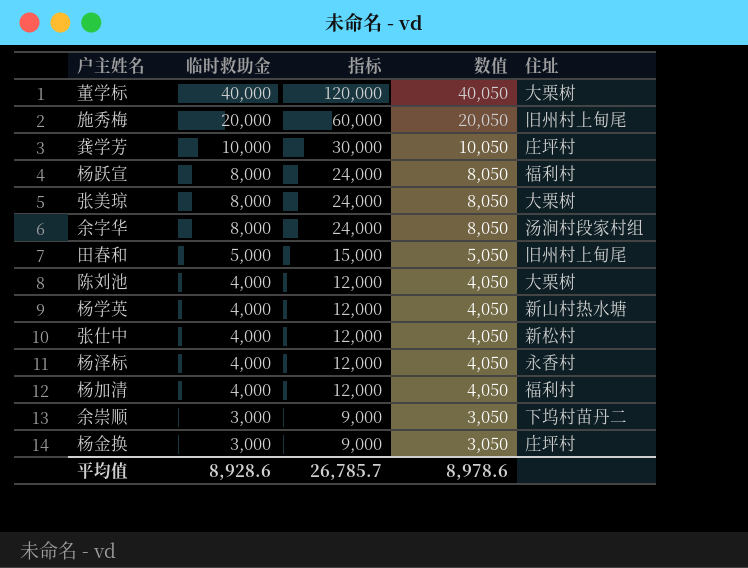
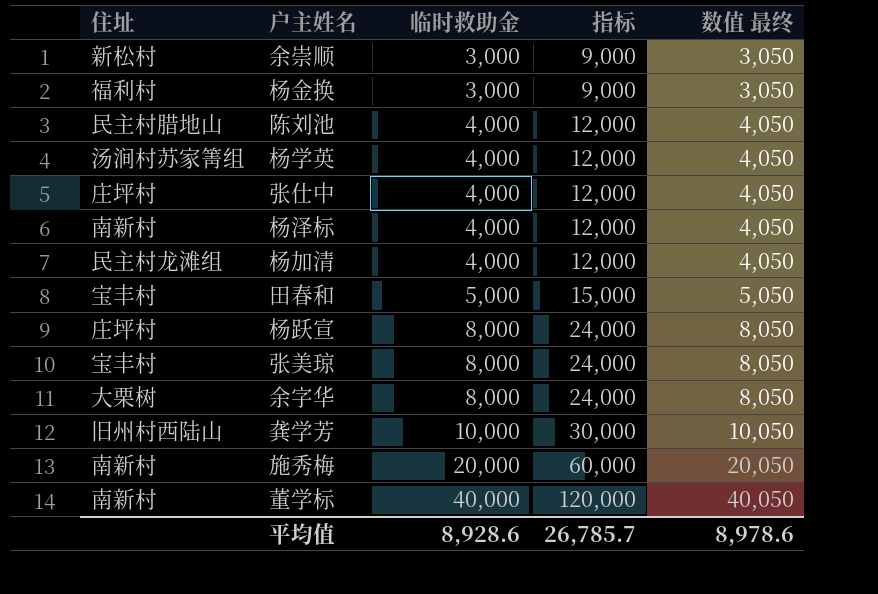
row order: 临时救助金 descending -> 临时救助金 ascending
column 住址 | position: 5 -> 1
column name: 数值 -> 数值 最终
余崇顺 | 住址: 下坞村苗丹二 -> 新松村
杨金换 | 住址: 庄坪村 -> 福利村
陈刘池 | 住址: 大栗树 -> 民主村腊地山
杨学英 | 住址: 新山村热水塘 -> 汤涧村苏家箐组
张仕中 | 住址: 新松村 -> 庄坪村
杨泽标 | 住址: 永香村 -> 南新村
杨加清 | 住址: 福利村 -> 民主村龙滩组
田春和 | 住址: 旧州村上甸尾 -> 宝丰村
杨跃宣 | 住址: 福利村 -> 庄坪村
张美琼 | 住址: 大栗树 -> 宝丰村
余字华 | 住址: 汤涧村段家村组 -> 大栗树
龚学芳 | 住址: 庄坪村 -> 旧州村西陆山
施秀梅 | 住址: 旧州村上甸尾 -> 南新村
董学标 | 住址: 大栗树 -> 南新村

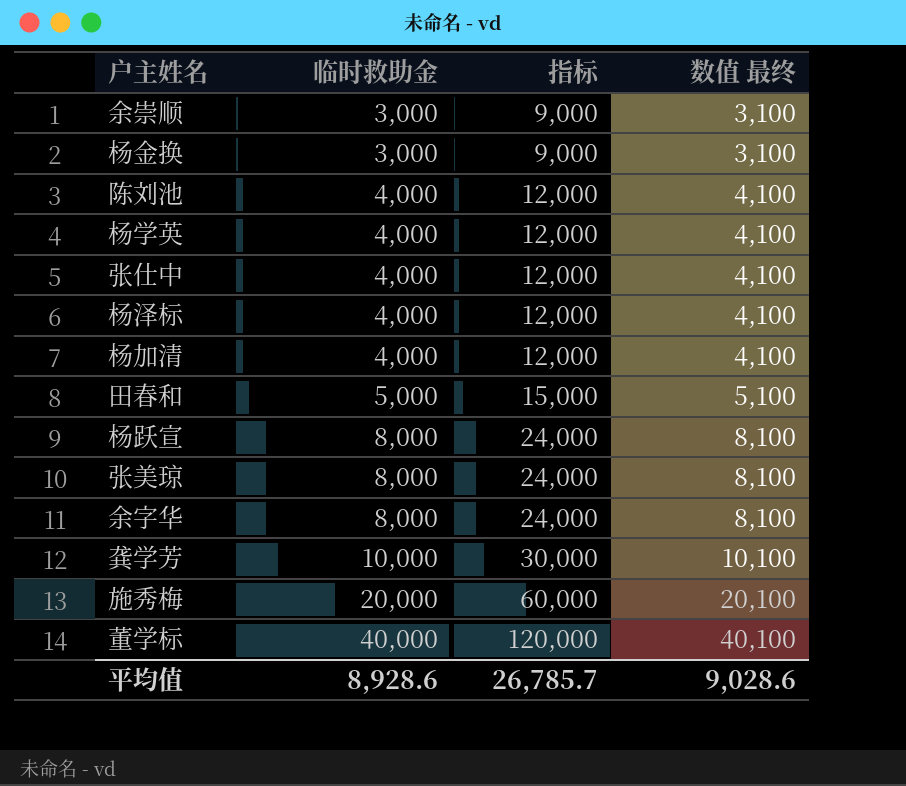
column 住址 | position: 1 -> none
column 数值 最终 | formula: [临时救助金] + 50 -> [临时救助金] + 100
平均值 | 数值 最终: 8,978.6 -> 9,028.6

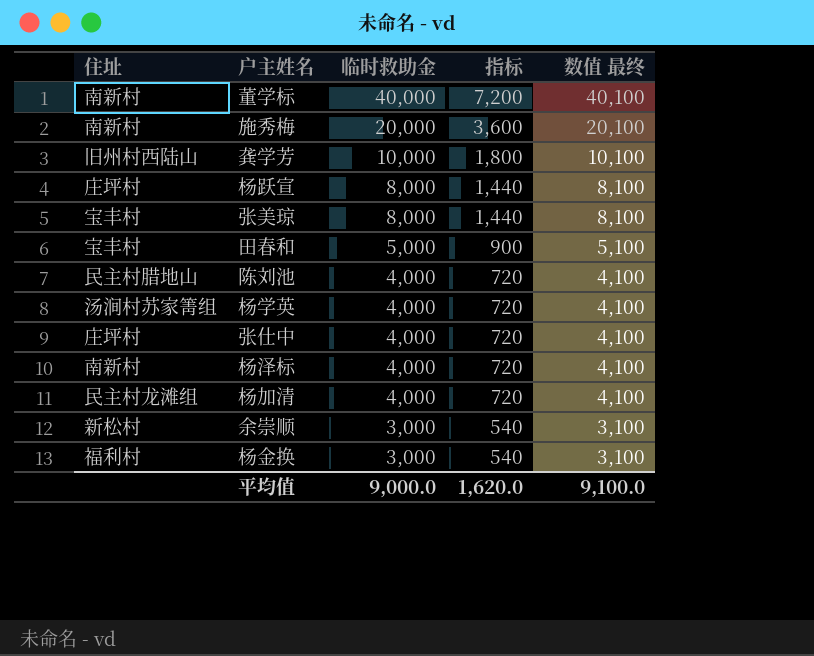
row order: 临时救助金 ascending -> 临时救助金 descending
column 住址 | position: none -> 1
column 指标 | formula: [临时救助金] * 3 -> [临时救助金] * 0.18
row 余字华: 8,000 | 24,000 | 8,100 -> none
平均值 | 临时救助金: 8,928.6 -> 9,000.0
平均值 | 指标: 26,785.7 -> 1,620.0
平均值 | 数值 最终: 9,028.6 -> 9,100.0

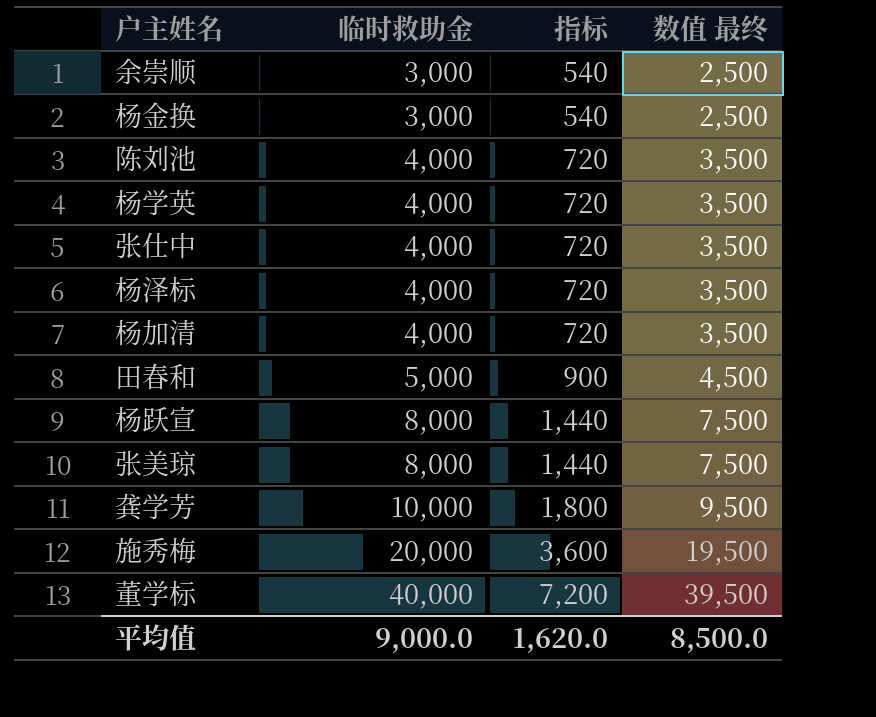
row order: 临时救助金 descending -> 临时救助金 ascending
column 住址 | position: 1 -> none
column 数值 最终 | formula: [临时救助金] + 100 -> [临时救助金] - 500
平均值 | 数值 最终: 9,100.0 -> 8,500.0

